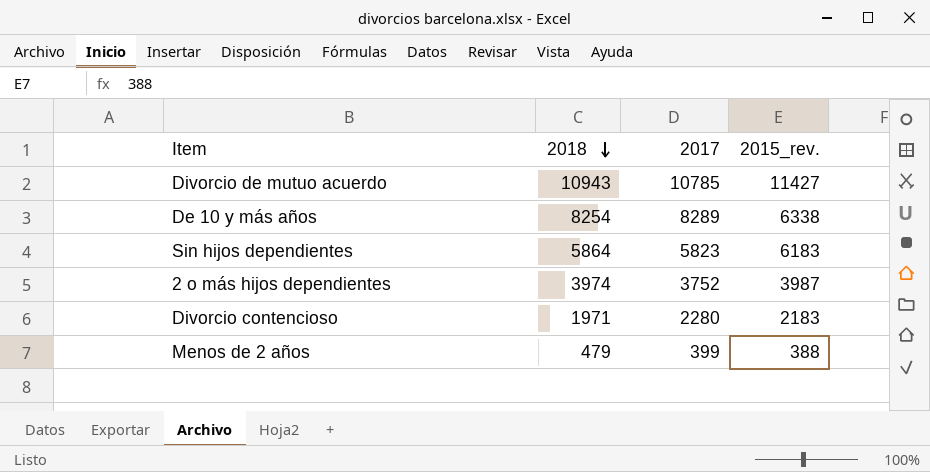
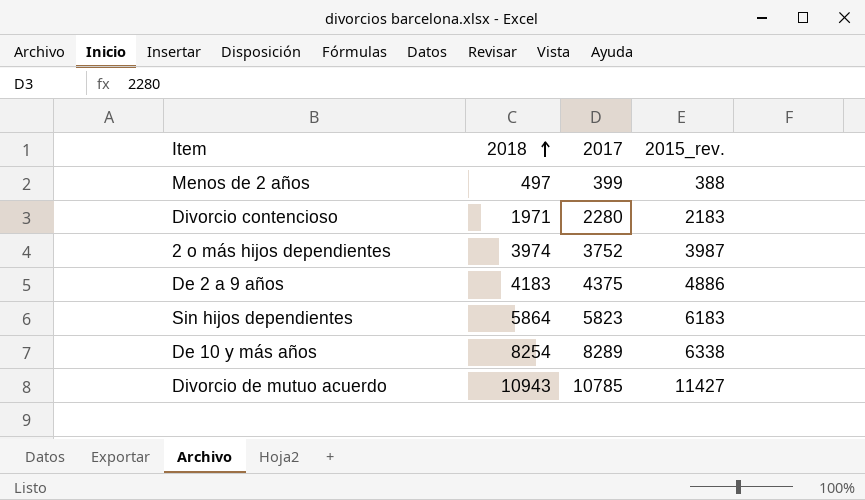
row order: 2018 descending -> 2018 ascending
Menos de 2 años | 2018: 479 -> 497
row De 2 a 9 años: none -> 4183 | 4375 | 4886

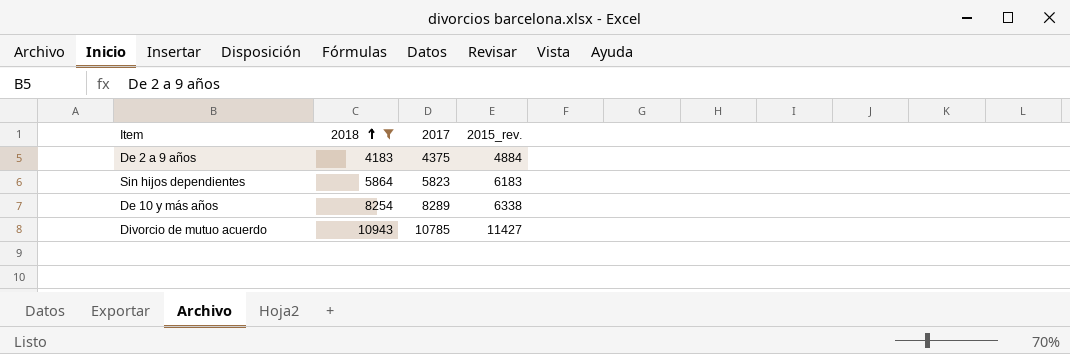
filter: none -> 2018 >= 4183
De 2 a 9 años | 2015_rev.: 4886 -> 4884

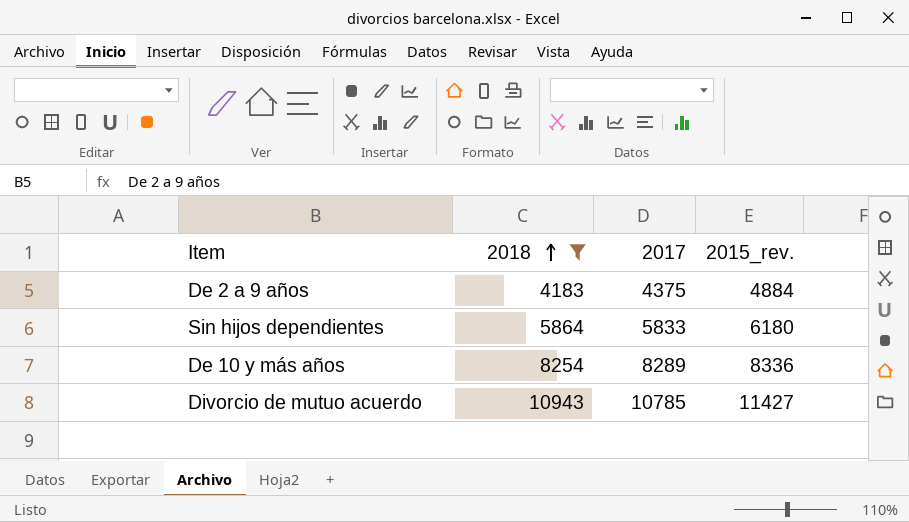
Sin hijos dependientes | 2017: 5823 -> 5833
Sin hijos dependientes | 2015_rev.: 6183 -> 6180
De 10 y más años | 2015_rev.: 6338 -> 8336

